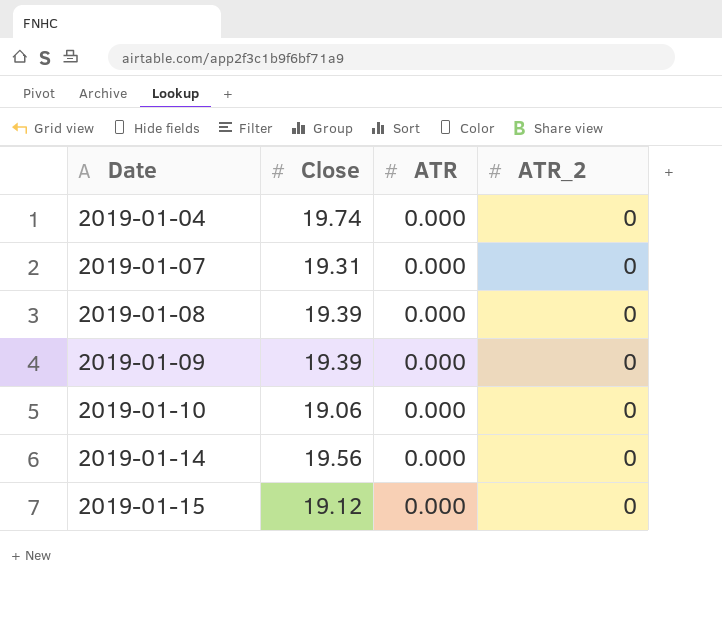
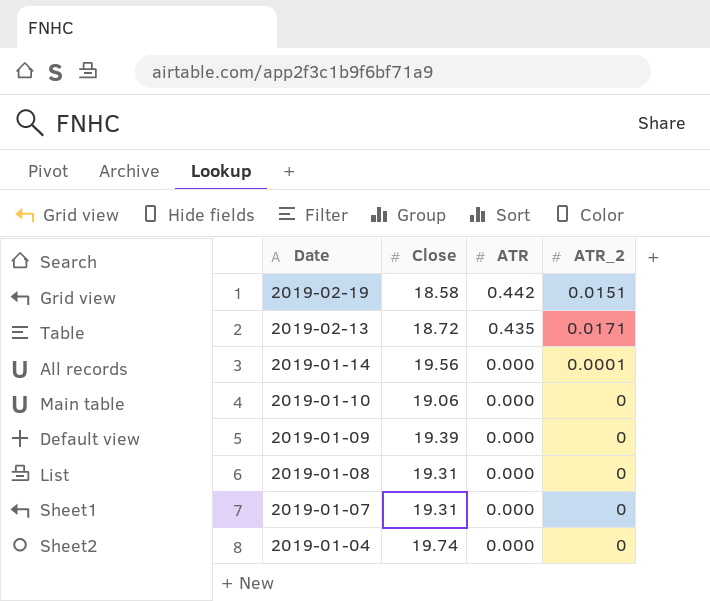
row order: Date ascending -> Date descending
row 2019-01-15: 19.12 | 0.000 | 0 -> none
row 2019-02-19: none -> 18.58 | 0.442 | 0.0151
row 2019-02-13: none -> 18.72 | 0.435 | 0.0171
2019-01-14 | ATR_2: 0 -> 0.0001
2019-01-08 | Close: 19.39 -> 19.31

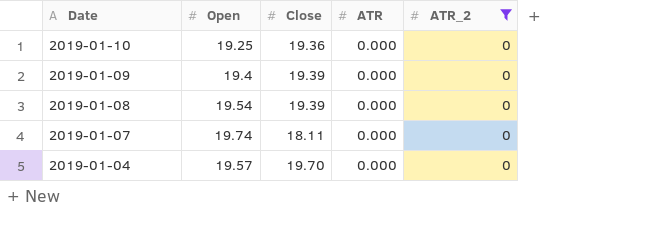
filter: none -> ATR_2 = 0
column Open | position: none -> 2
2019-01-10 | Close: 19.06 -> 19.36
2019-01-08 | Close: 19.31 -> 19.39
2019-01-07 | Close: 19.31 -> 18.11
2019-01-04 | Close: 19.74 -> 19.70

